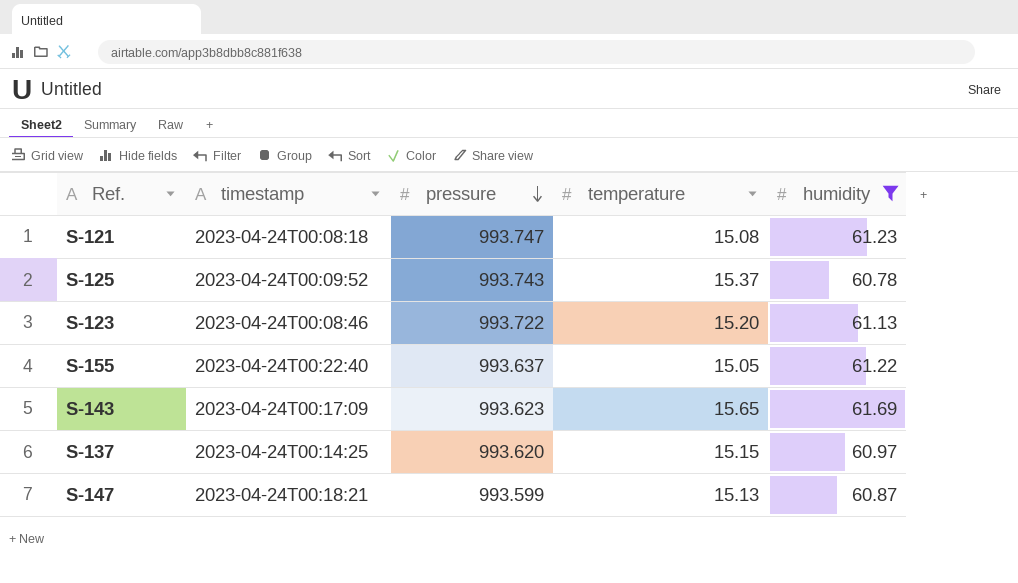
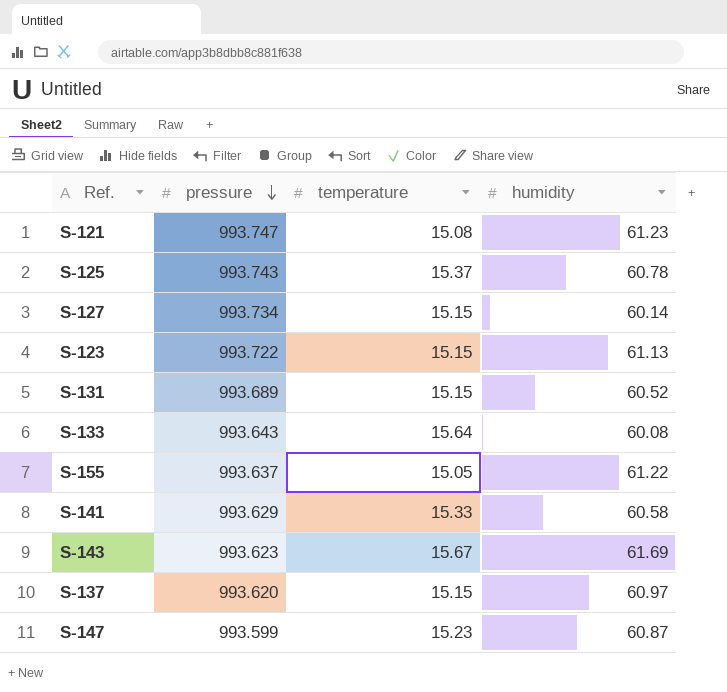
filter: humidity >= 60.78 -> none
column timestamp | position: 2 -> none
S-123 | temperature: 15.20 -> 15.15
S-143 | temperature: 15.65 -> 15.67
S-147 | temperature: 15.13 -> 15.23

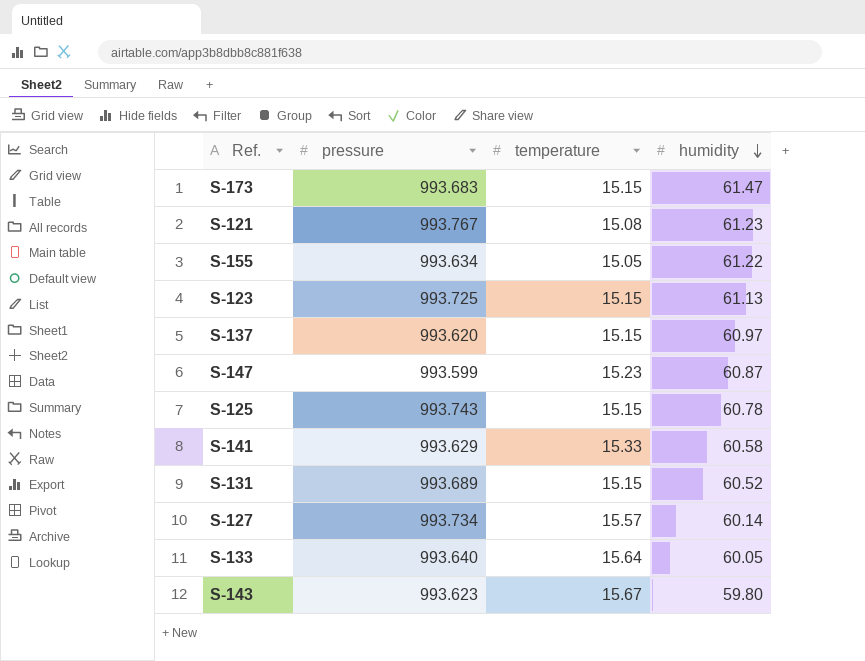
row order: pressure descending -> humidity descending
row S-173: none -> 993.683 | 15.15 | 61.47
S-121 | pressure: 993.747 -> 993.767
S-155 | pressure: 993.637 -> 993.634
S-123 | pressure: 993.722 -> 993.725
S-125 | temperature: 15.37 -> 15.15
S-127 | temperature: 15.15 -> 15.57
S-133 | pressure: 993.643 -> 993.640
S-133 | humidity: 60.08 -> 60.05
S-143 | humidity: 61.69 -> 59.80

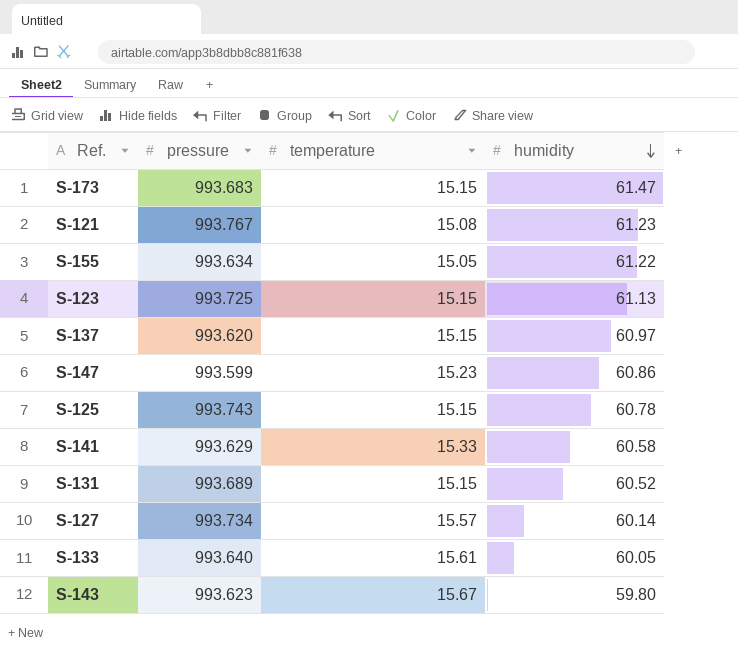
S-147 | humidity: 60.87 -> 60.86
S-133 | temperature: 15.64 -> 15.61

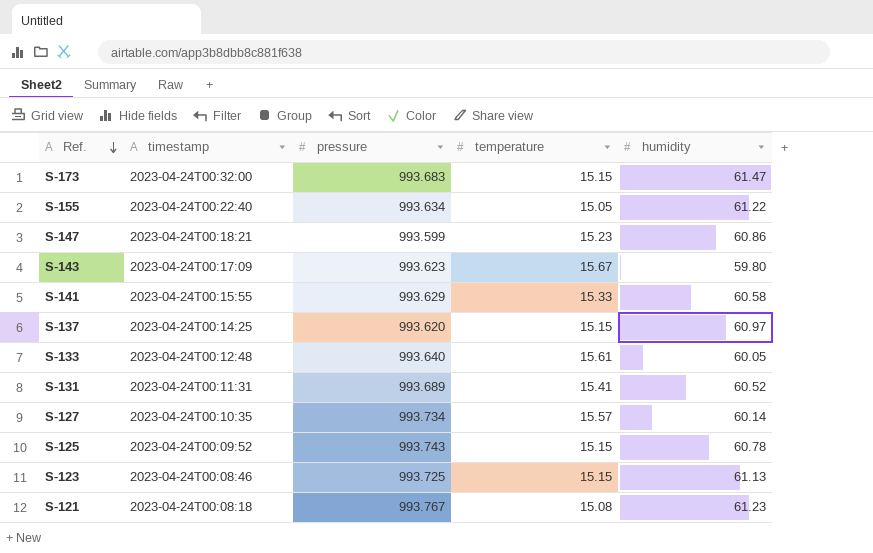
row order: humidity descending -> Ref. descending
column timestamp | position: none -> 2
S-131 | temperature: 15.15 -> 15.41

